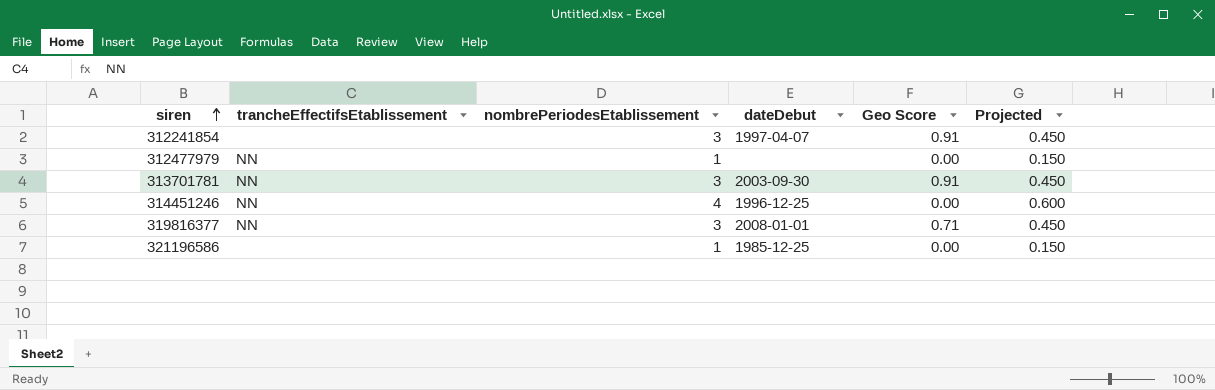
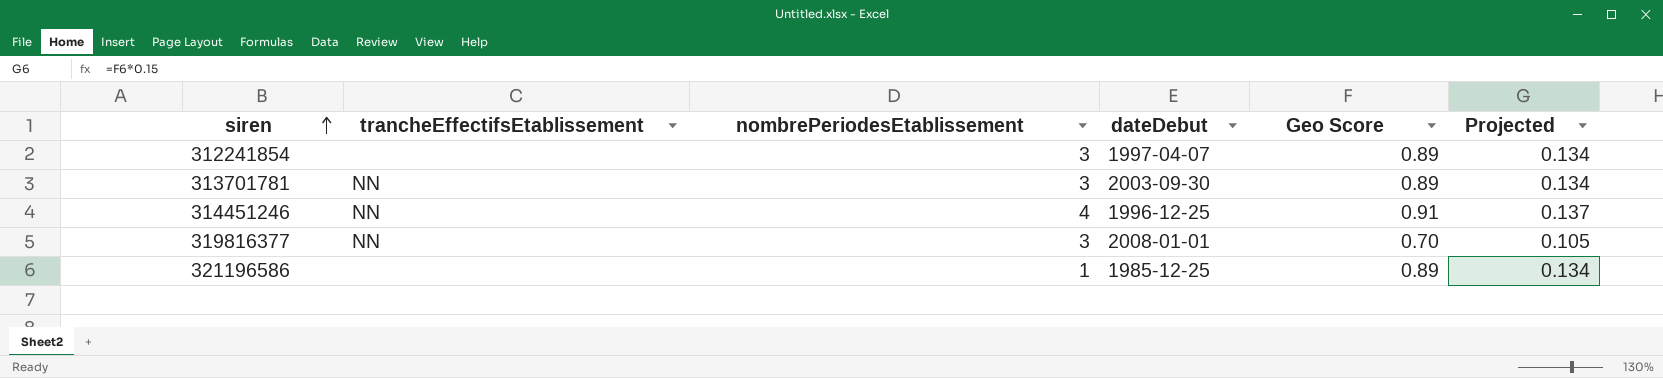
column Projected | formula: [nombrePeriodesEtablissement] * 0.15 -> [Geo Score] * 0.15
row 312477979: NN | 1 | none | 0.00 | 0.150 -> none
312241854 | Geo Score: 0.91 -> 0.89
313701781 | Geo Score: 0.91 -> 0.89
314451246 | Geo Score: 0.00 -> 0.91
319816377 | Geo Score: 0.71 -> 0.70
321196586 | Geo Score: 0.00 -> 0.89

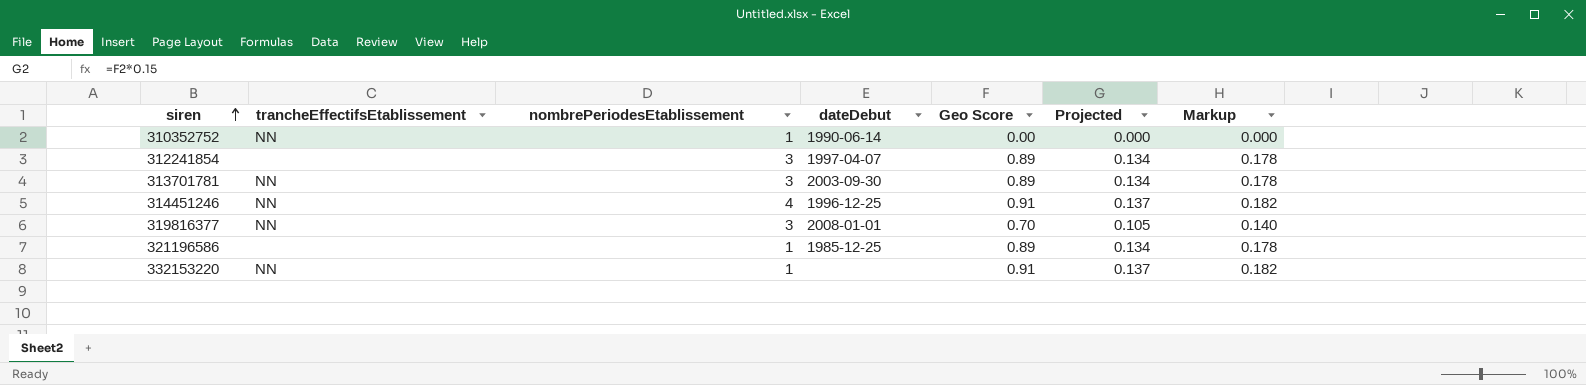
column Markup | formula: none -> [Geo Score] * 0.2
row 310352752: none -> NN | 1 | 1990-06-14 | 0.00 | 0.000 | 0.000
row 332153220: none -> NN | 1 | none | 0.91 | 0.137 | 0.182

